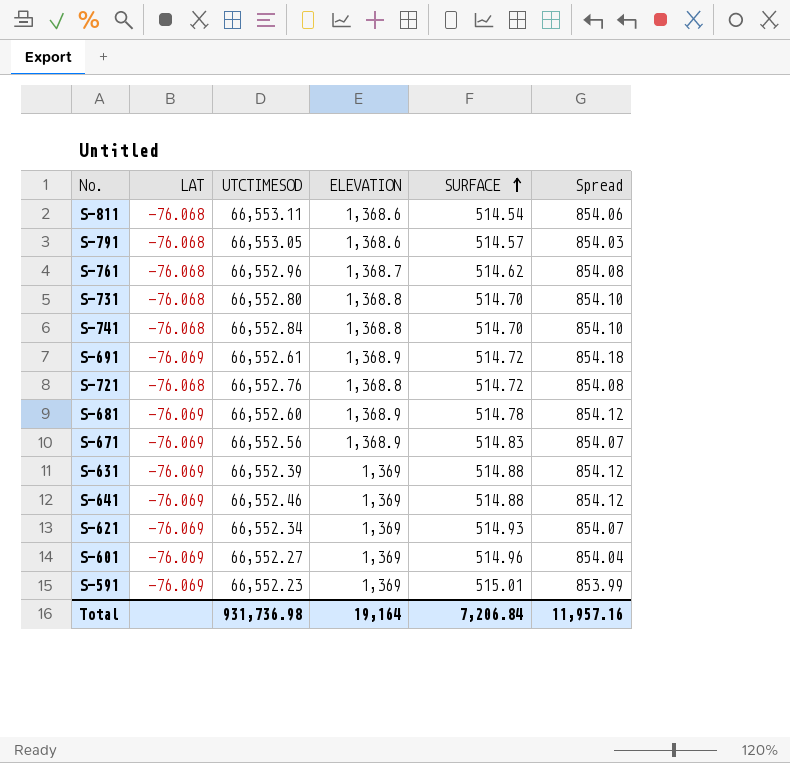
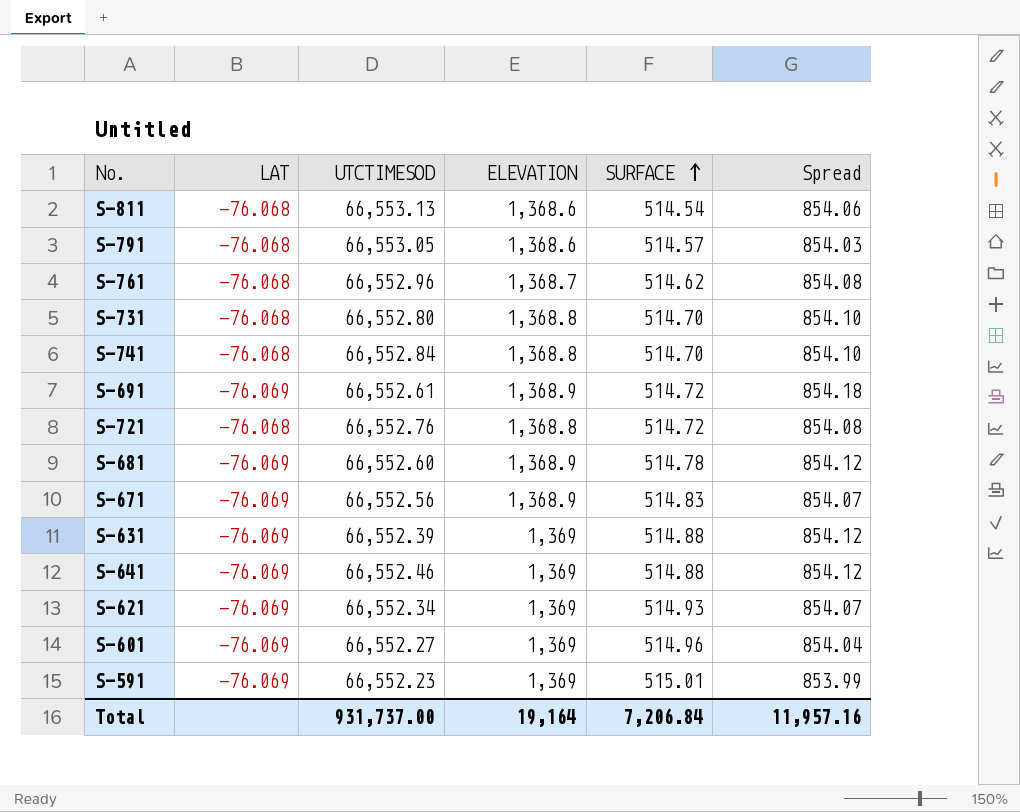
S-811 | UTCTIMESOD: 66,553.11 -> 66,553.13
Total | UTCTIMESOD: 931,736.98 -> 931,737.00

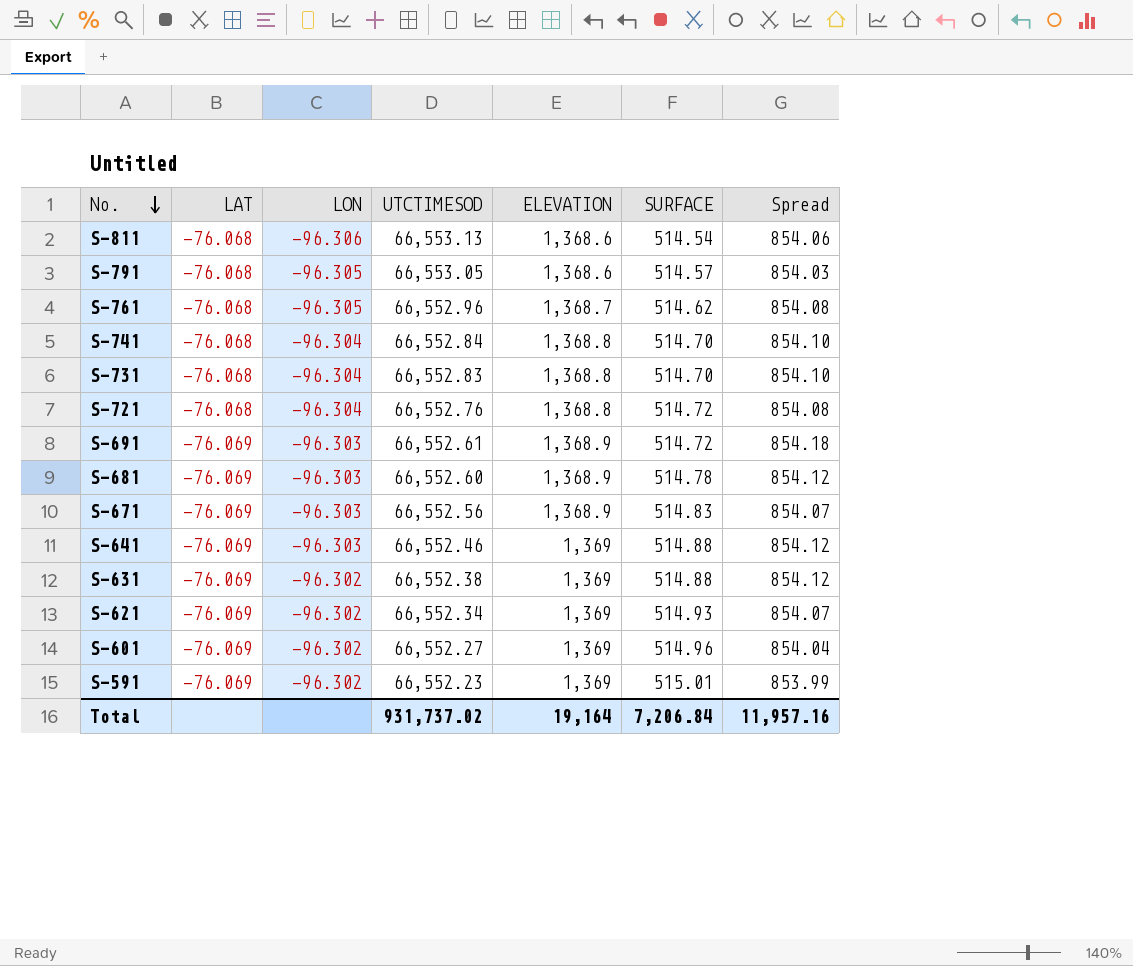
row order: SURFACE ascending -> No. descending
column LON | position: none -> 3
S-731 | UTCTIMESOD: 66,552.80 -> 66,552.83
S-631 | UTCTIMESOD: 66,552.39 -> 66,552.38
Total | UTCTIMESOD: 931,737.00 -> 931,737.02

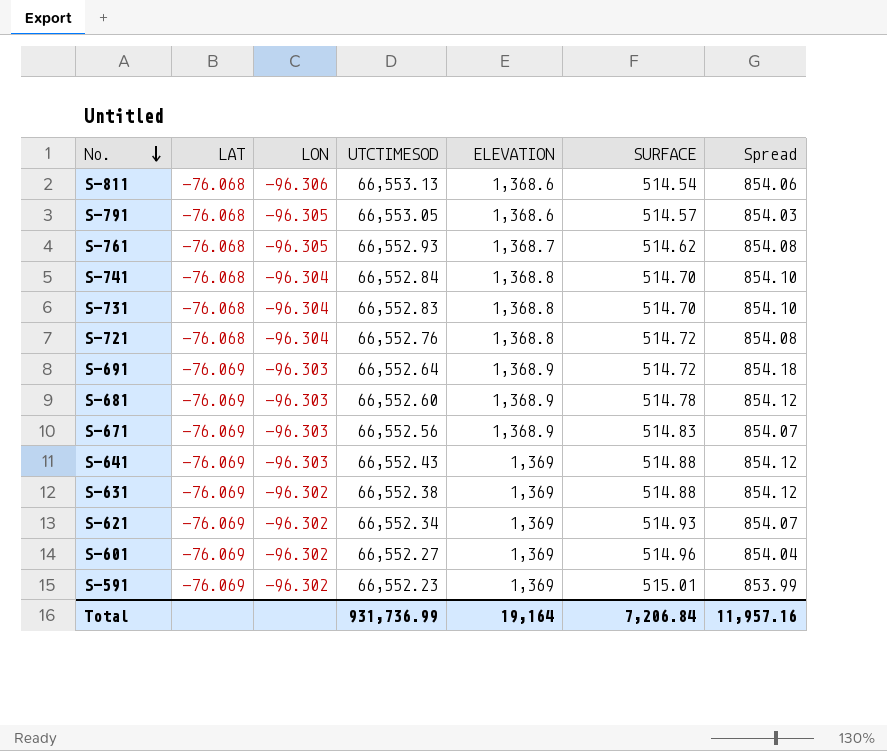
S-761 | UTCTIMESOD: 66,552.96 -> 66,552.93
S-691 | UTCTIMESOD: 66,552.61 -> 66,552.64
S-641 | UTCTIMESOD: 66,552.46 -> 66,552.43
Total | UTCTIMESOD: 931,737.02 -> 931,736.99

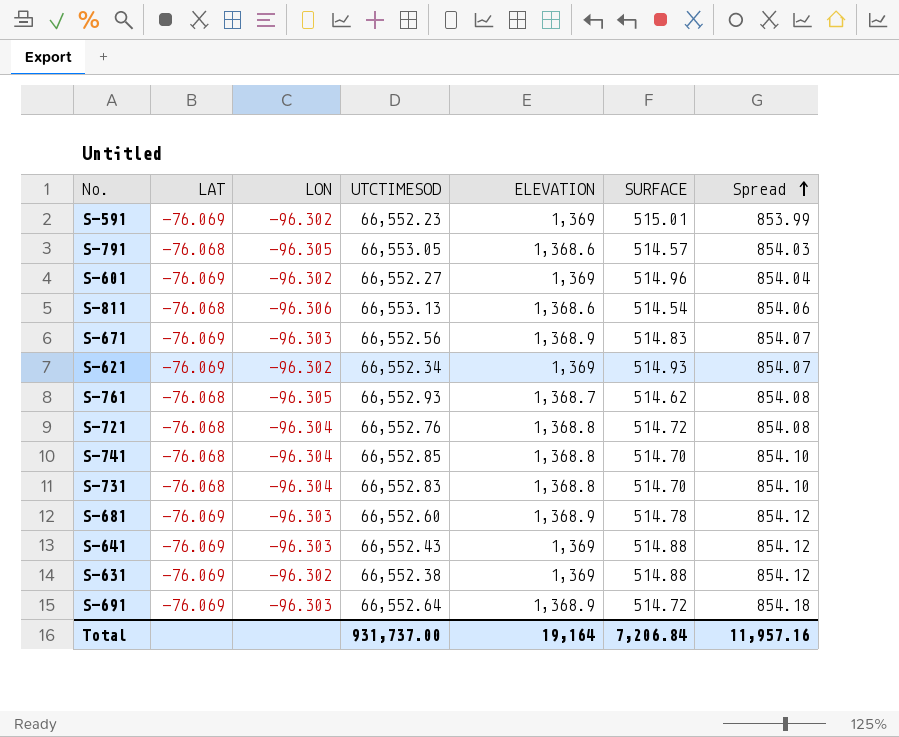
row order: No. descending -> Spread ascending
S-741 | UTCTIMESOD: 66,552.84 -> 66,552.85
Total | UTCTIMESOD: 931,736.99 -> 931,737.00

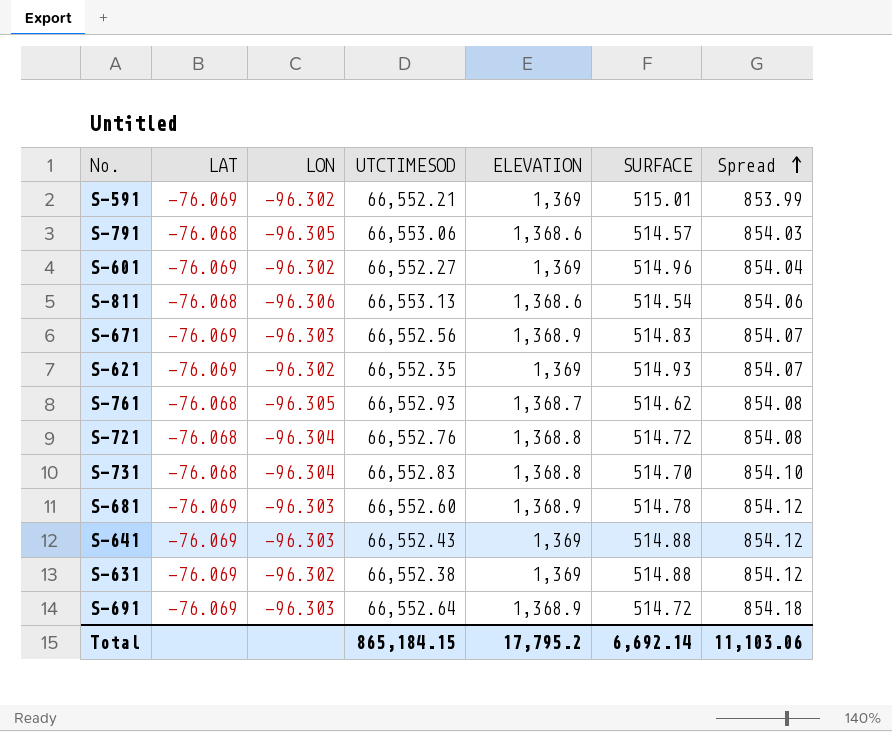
row S-741: -76.068 | -96.304 | 66,552.85 | 1,368.8 | 514.70 | 854.10 -> none
S-591 | UTCTIMESOD: 66,552.23 -> 66,552.21
S-791 | UTCTIMESOD: 66,553.05 -> 66,553.06
S-621 | UTCTIMESOD: 66,552.34 -> 66,552.35
Total | UTCTIMESOD: 931,737.00 -> 865,184.15
Total | ELEVATION: 19,164 -> 17,795.2
Total | SURFACE: 7,206.84 -> 6,692.14
Total | Spread: 11,957.16 -> 11,103.06

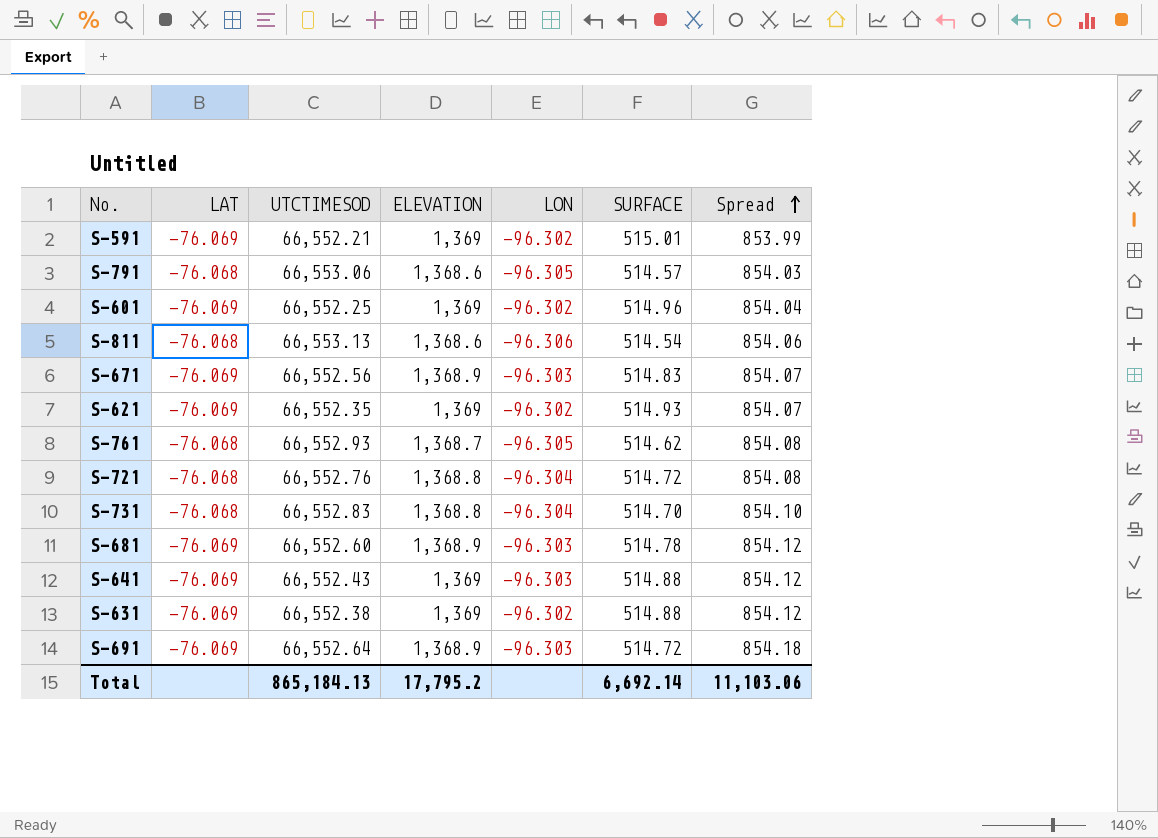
column LON | position: 3 -> 5
S-601 | UTCTIMESOD: 66,552.27 -> 66,552.25
Total | UTCTIMESOD: 865,184.15 -> 865,184.13

